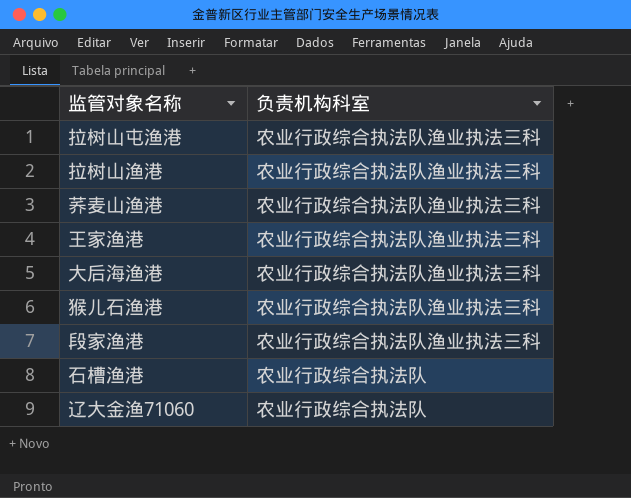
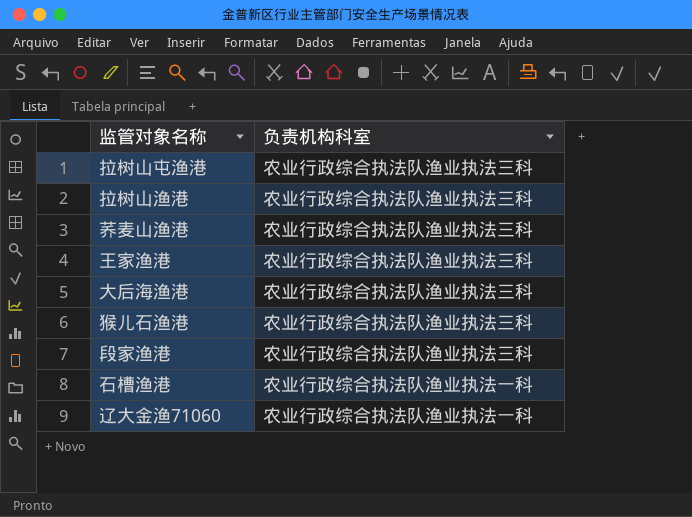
石槽渔港 | 负责机构科室: 农业行政综合执法队 -> 农业行政综合执法队渔业执法一科
辽大金渔71060 | 负责机构科室: 农业行政综合执法队 -> 农业行政综合执法队渔业执法一科

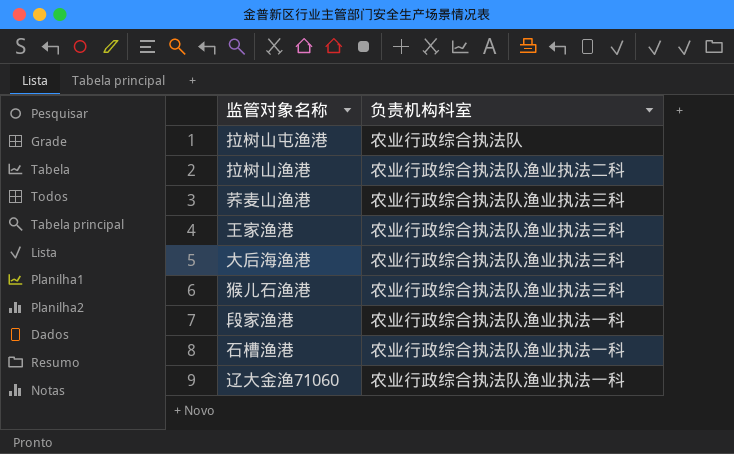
拉树山屯渔港 | 负责机构科室: 农业行政综合执法队渔业执法三科 -> 农业行政综合执法队
拉树山渔港 | 负责机构科室: 农业行政综合执法队渔业执法三科 -> 农业行政综合执法队渔业执法二科
段家渔港 | 负责机构科室: 农业行政综合执法队渔业执法三科 -> 农业行政综合执法队渔业执法一科

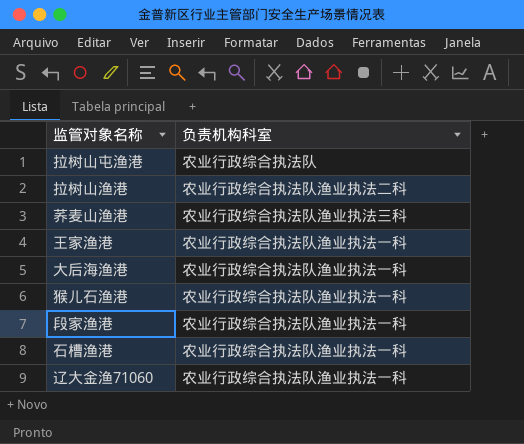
王家渔港 | 负责机构科室: 农业行政综合执法队渔业执法三科 -> 农业行政综合执法队渔业执法一科
大后海渔港 | 负责机构科室: 农业行政综合执法队渔业执法三科 -> 农业行政综合执法队渔业执法一科
猴儿石渔港 | 负责机构科室: 农业行政综合执法队渔业执法三科 -> 农业行政综合执法队渔业执法一科

